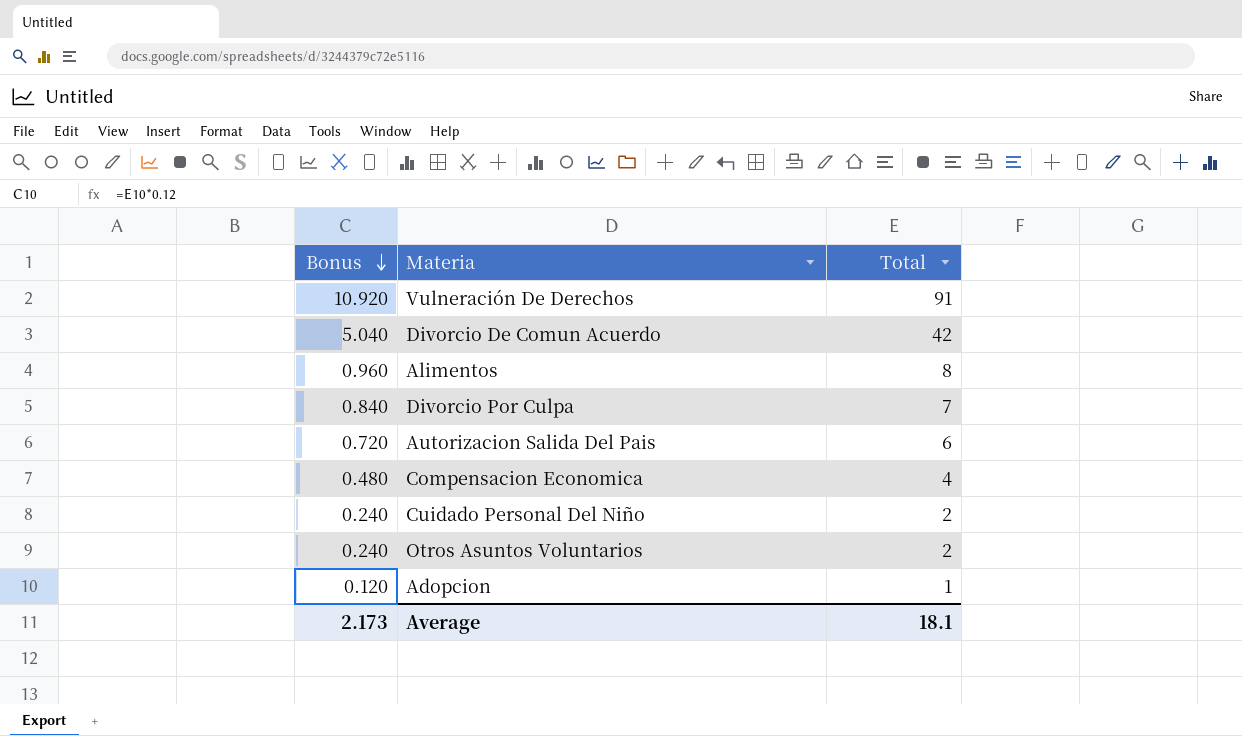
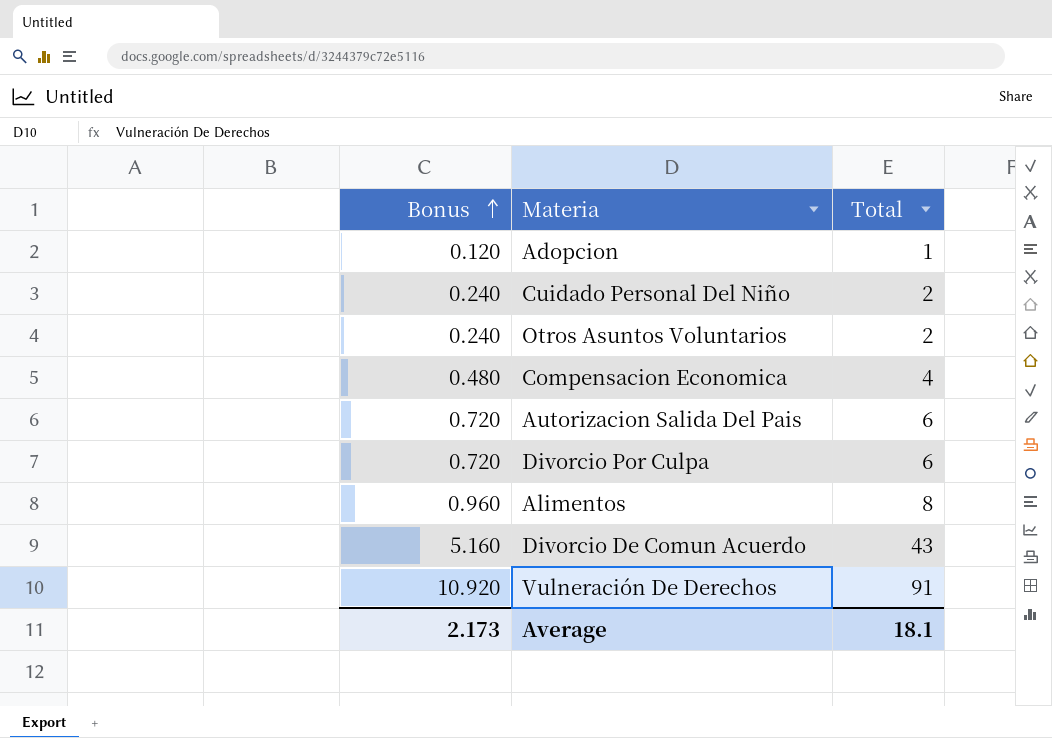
row order: Bonus descending -> Bonus ascending
Divorcio Por Culpa | Bonus: 0.840 -> 0.720
Divorcio Por Culpa | Total: 7 -> 6
Divorcio De Comun Acuerdo | Bonus: 5.040 -> 5.160
Divorcio De Comun Acuerdo | Total: 42 -> 43

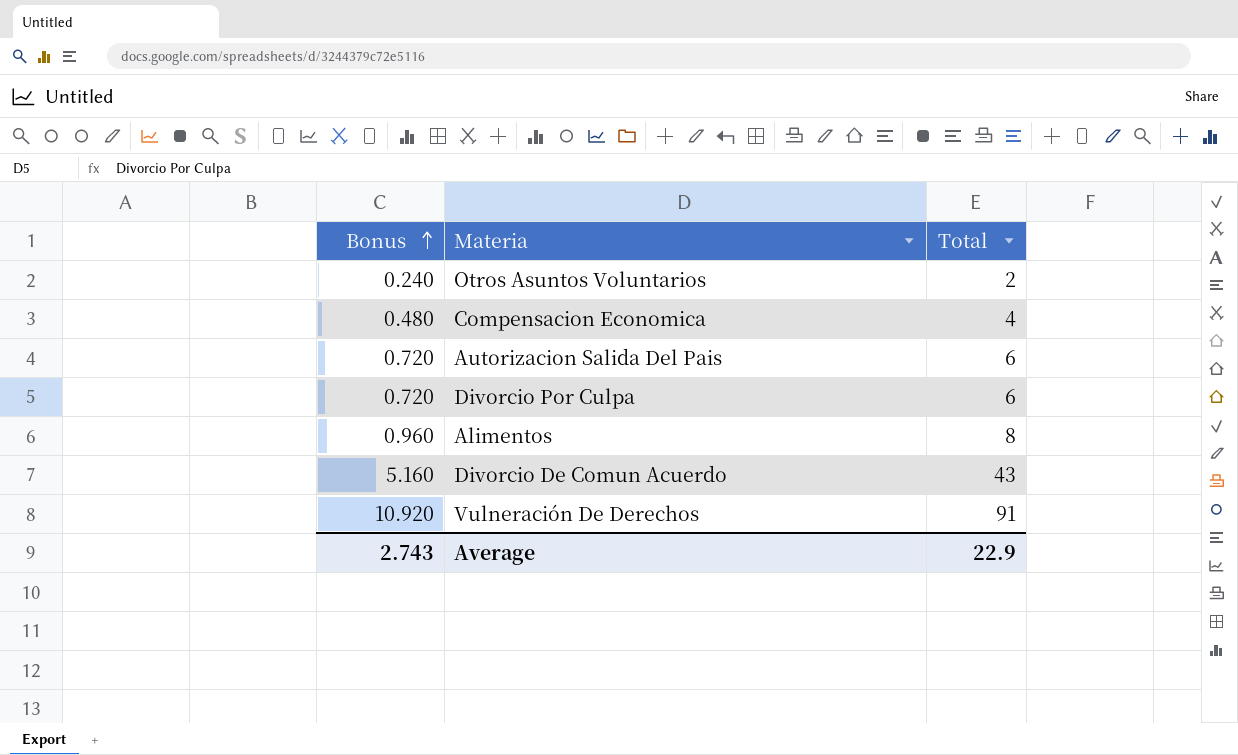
row Adopcion: 0.120 | 1 -> none
row Cuidado Personal Del Niño: 0.240 | 2 -> none
Average | Bonus: 2.173 -> 2.743
Average | Total: 18.1 -> 22.9

